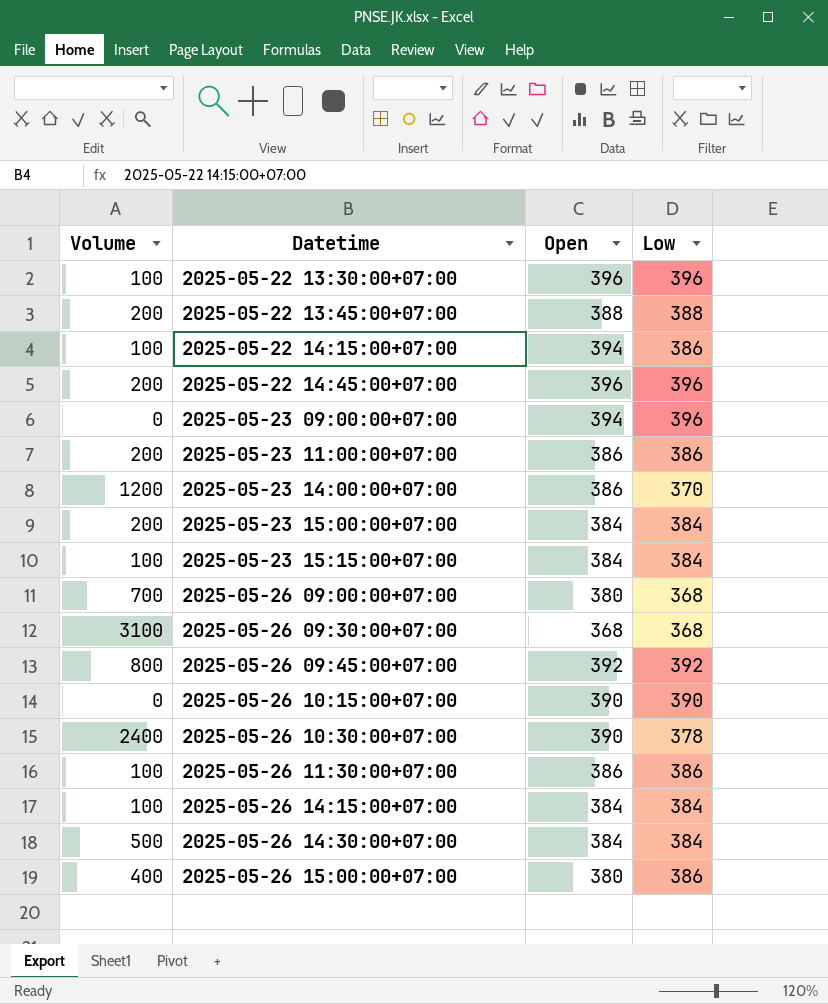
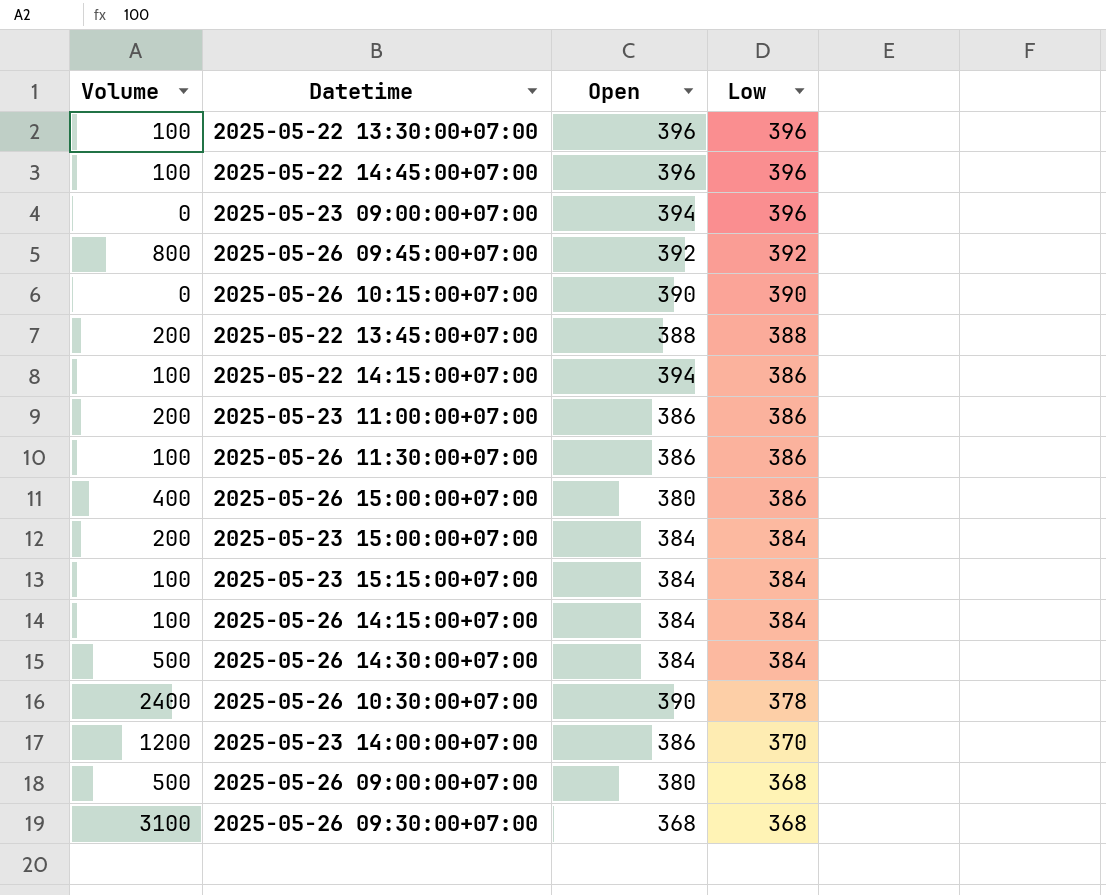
row order: Datetime ascending -> Low descending
2025-05-22 14:45:00+07:00 | Volume: 200 -> 100
2025-05-26 09:00:00+07:00 | Volume: 700 -> 500

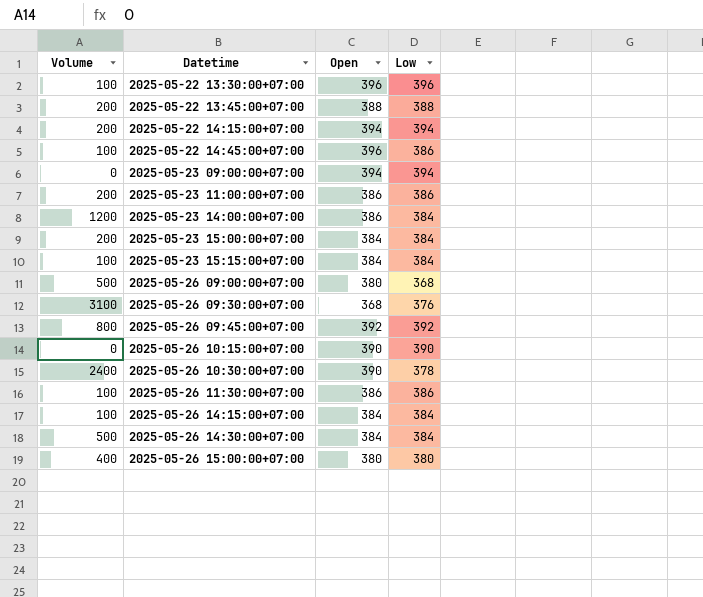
row order: Low descending -> Datetime ascending
2025-05-22 14:15:00+07:00 | Volume: 100 -> 200
2025-05-22 14:15:00+07:00 | Low: 386 -> 394
2025-05-22 14:45:00+07:00 | Low: 396 -> 386
2025-05-23 09:00:00+07:00 | Low: 396 -> 394
2025-05-23 14:00:00+07:00 | Low: 370 -> 384
2025-05-26 09:30:00+07:00 | Low: 368 -> 376
2025-05-26 15:00:00+07:00 | Low: 386 -> 380

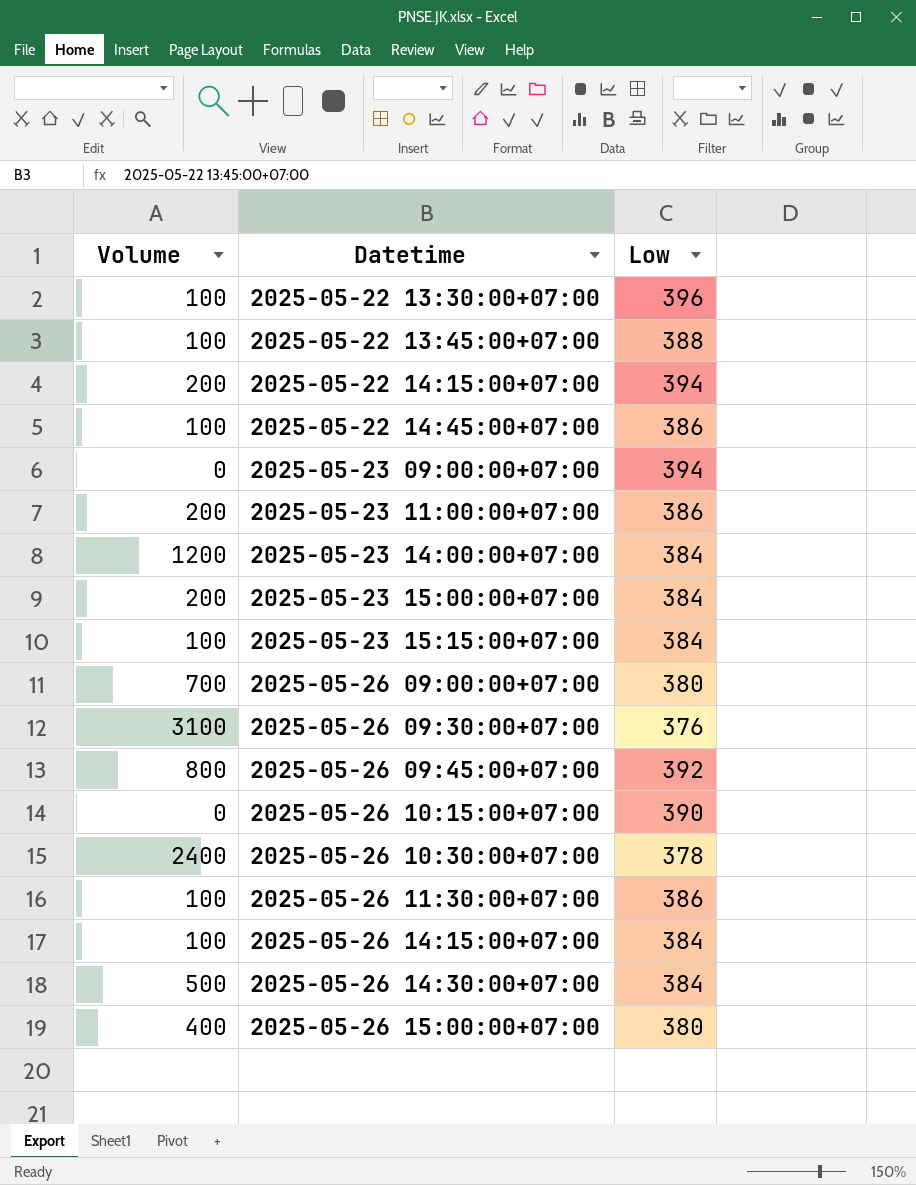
column Open | position: 3 -> none
2025-05-22 13:45:00+07:00 | Volume: 200 -> 100
2025-05-26 09:00:00+07:00 | Volume: 500 -> 700
2025-05-26 09:00:00+07:00 | Low: 368 -> 380

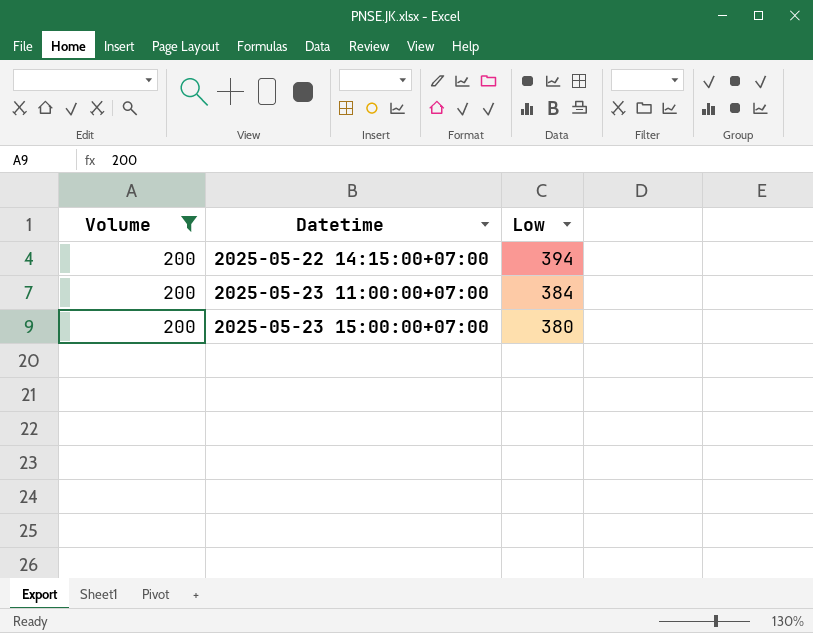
filter: none -> Volume = 200
2025-05-23 11:00:00+07:00 | Low: 386 -> 384
2025-05-23 15:00:00+07:00 | Low: 384 -> 380

